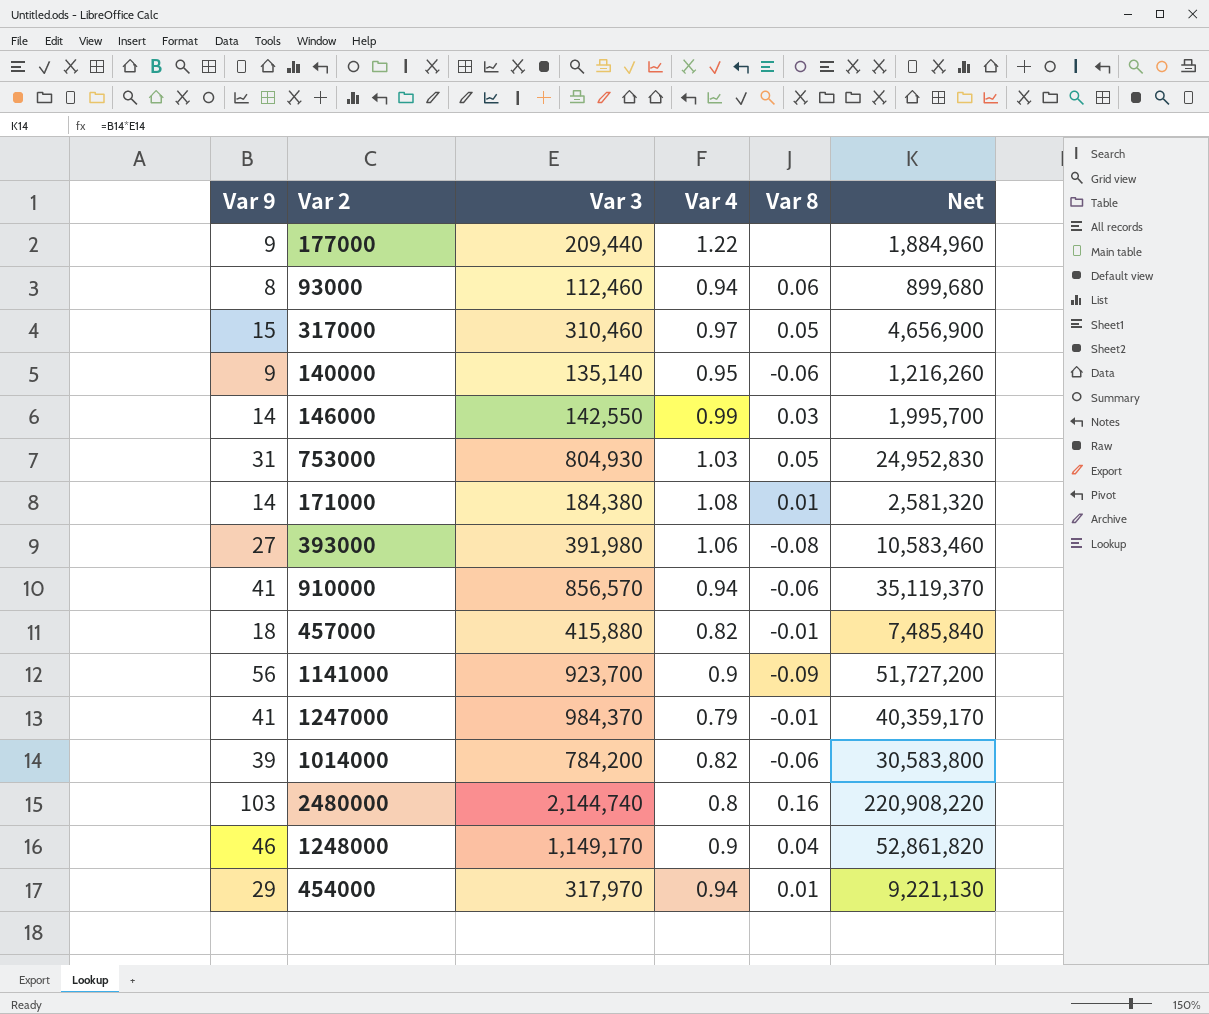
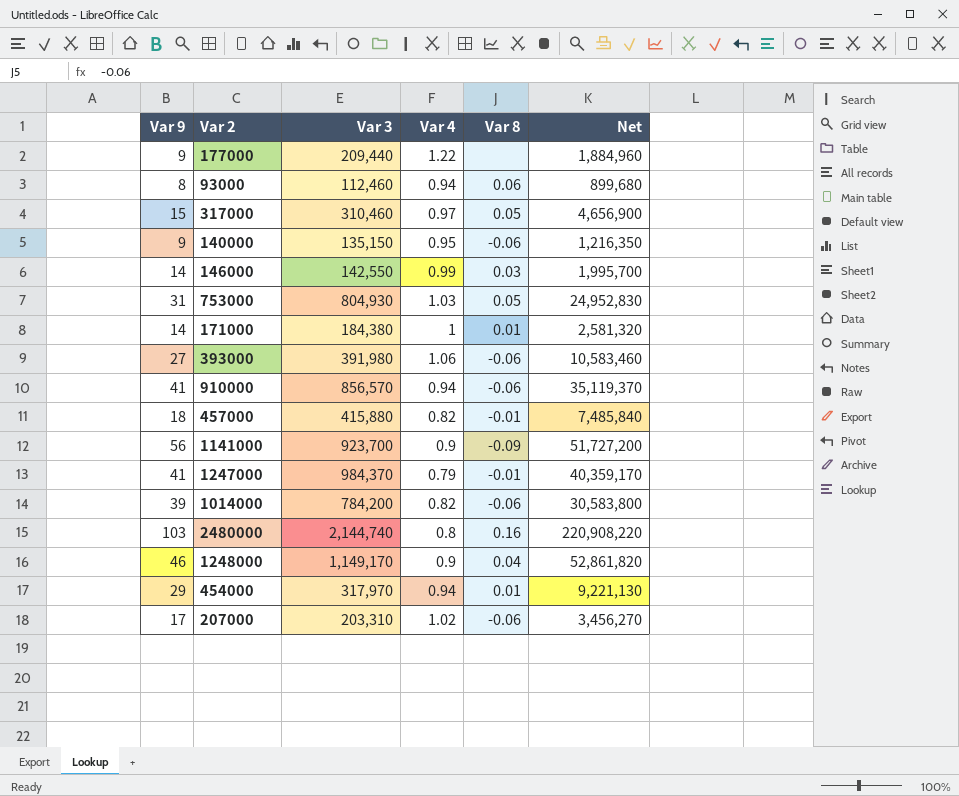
140000 | Var 3: 135,140 -> 135,150
140000 | Net: 1,216,260 -> 1,216,350
171000 | Var 4: 1.08 -> 1
393000 | Var 8: -0.08 -> -0.06
row 207000: none -> 17 | 203,310 | 1.02 | -0.06 | 3,456,270

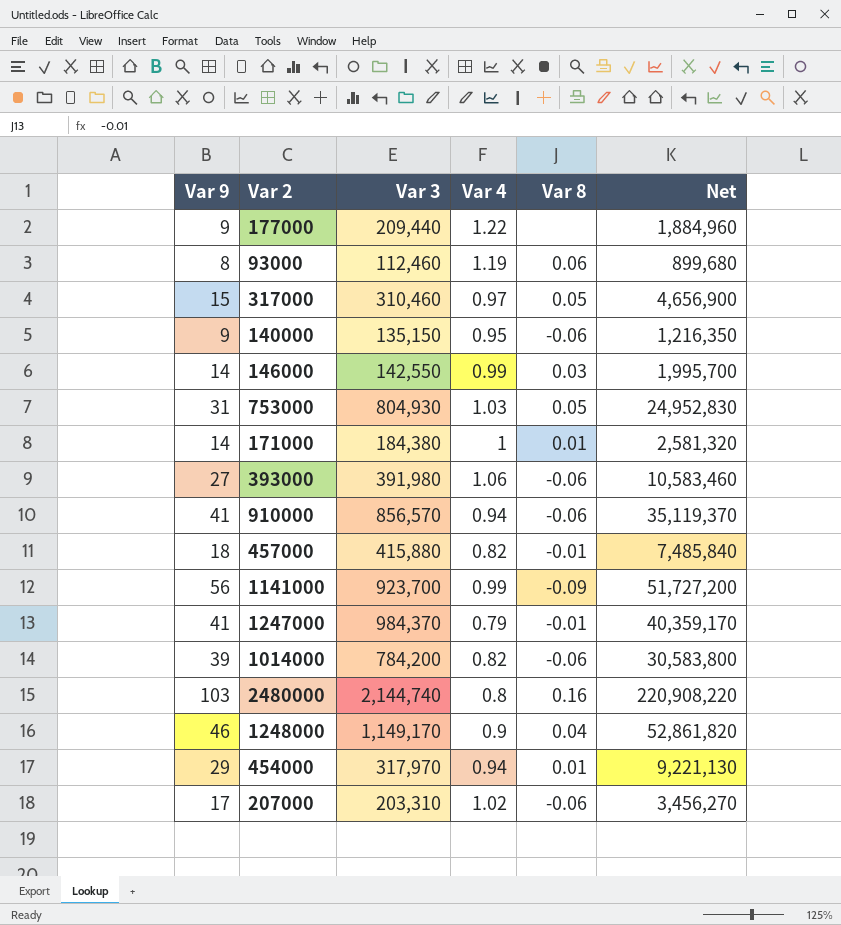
93000 | Var 4: 0.94 -> 1.19
1141000 | Var 4: 0.9 -> 0.99

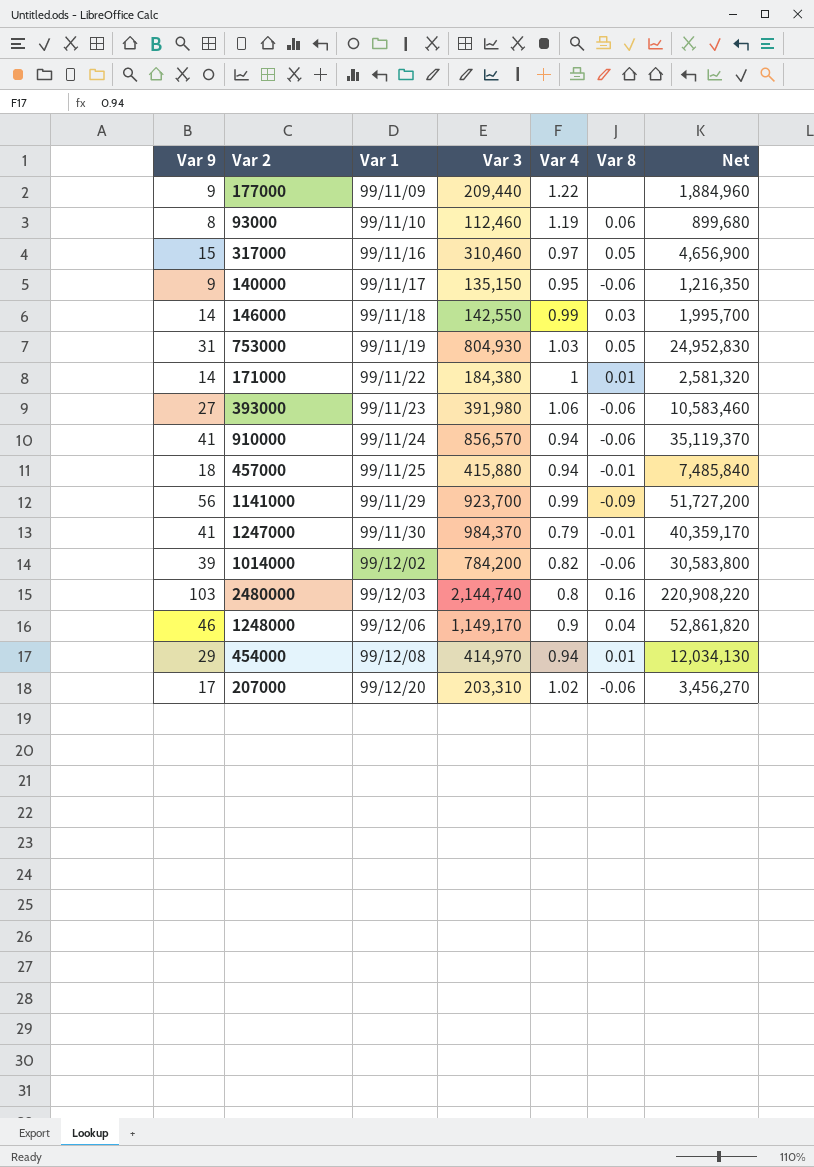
column Var 1 | position: none -> 3
457000 | Var 4: 0.82 -> 0.94
454000 | Var 3: 317,970 -> 414,970
454000 | Net: 9,221,130 -> 12,034,130

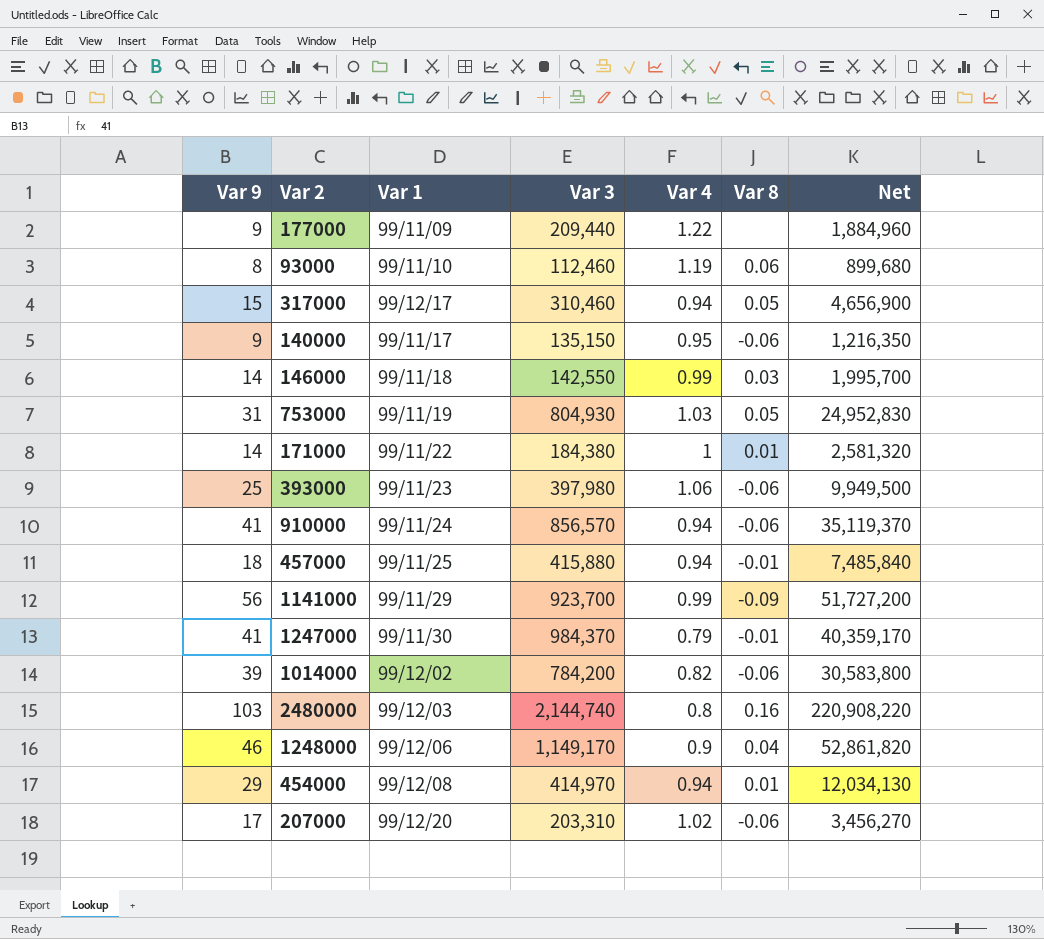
317000 | Var 1: 99/11/16 -> 99/12/17
317000 | Var 4: 0.97 -> 0.94
393000 | Var 9: 27 -> 25
393000 | Var 3: 391,980 -> 397,980
393000 | Net: 10,583,460 -> 9,949,500

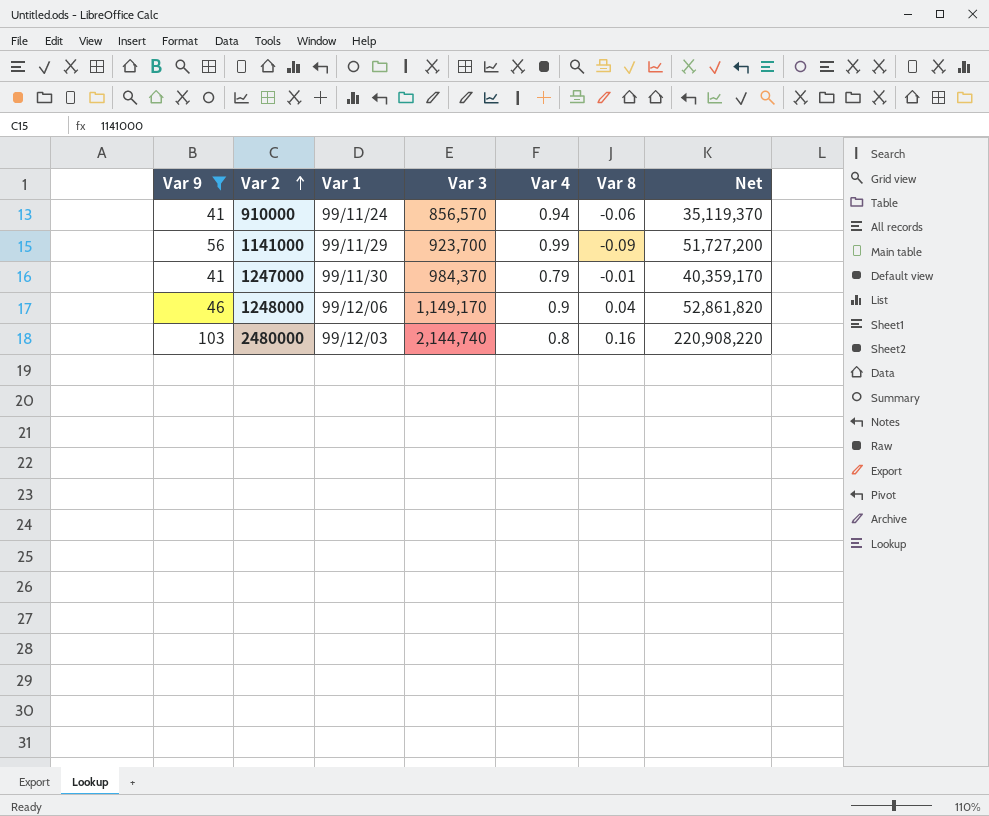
filter: none -> Var 9 >= 41
row order: none -> Var 2 ascending

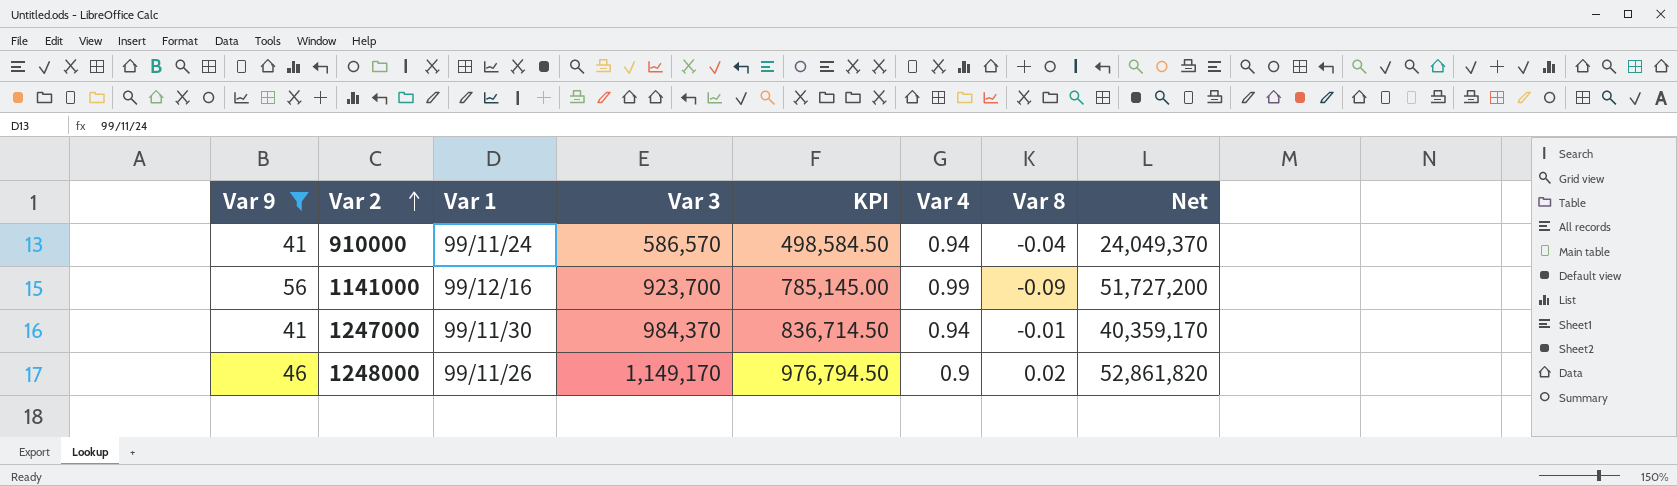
column KPI | formula: none -> [Var 3] * 0.85
row 2480000: 103 | 99/12/03 | 2,144,740 | 0.8 | 0.16 | 220,908,220 -> none
910000 | Var 3: 856,570 -> 586,570
910000 | Var 8: -0.06 -> -0.04
910000 | Net: 35,119,370 -> 24,049,370
1141000 | Var 1: 99/11/29 -> 99/12/16
1247000 | Var 4: 0.79 -> 0.94
1248000 | Var 1: 99/12/06 -> 99/11/26
1248000 | Var 8: 0.04 -> 0.02

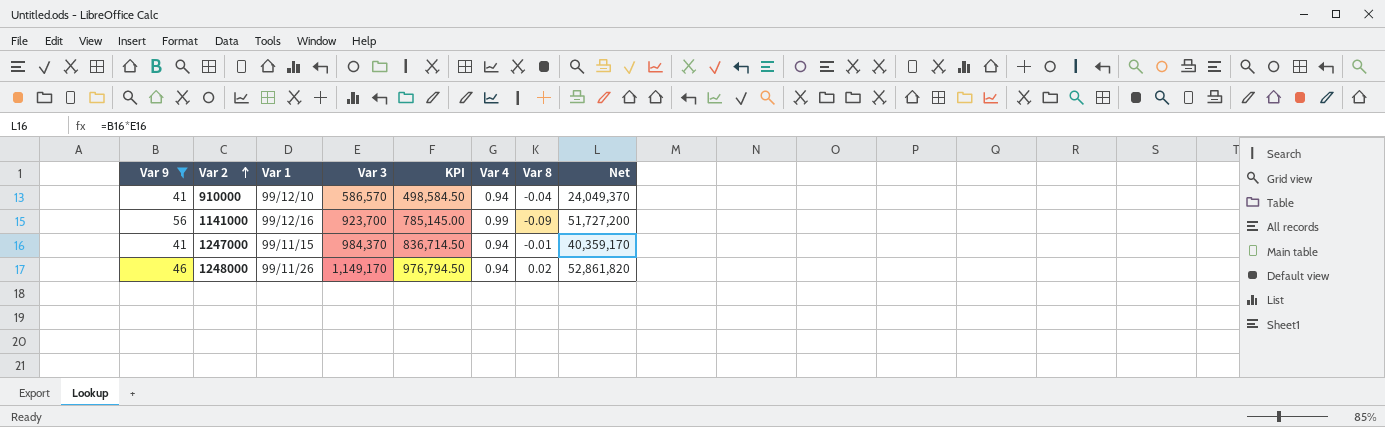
910000 | Var 1: 99/11/24 -> 99/12/10
1247000 | Var 1: 99/11/30 -> 99/11/15
1248000 | Var 4: 0.9 -> 0.94

